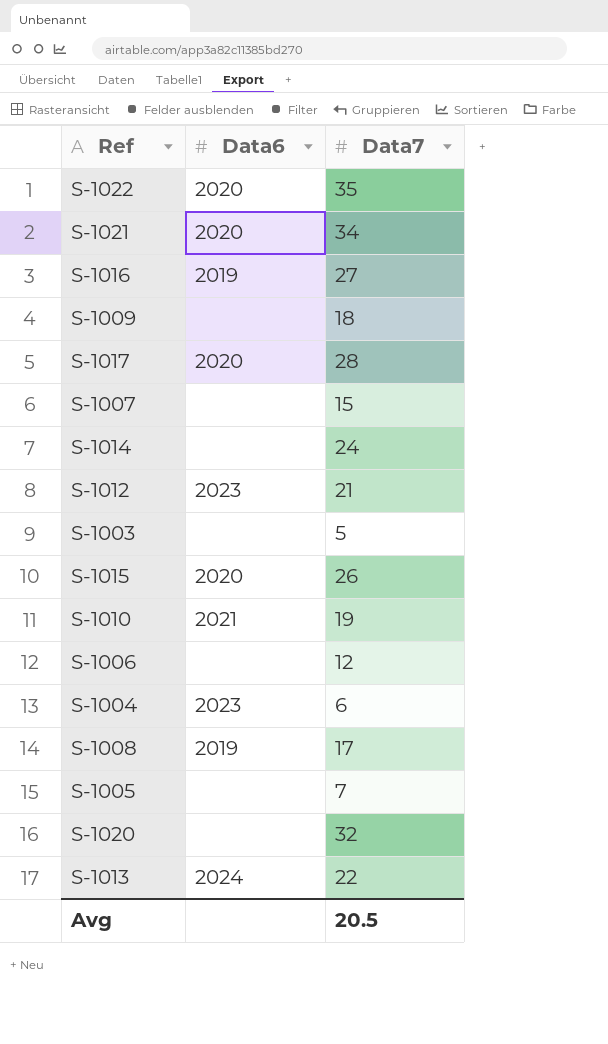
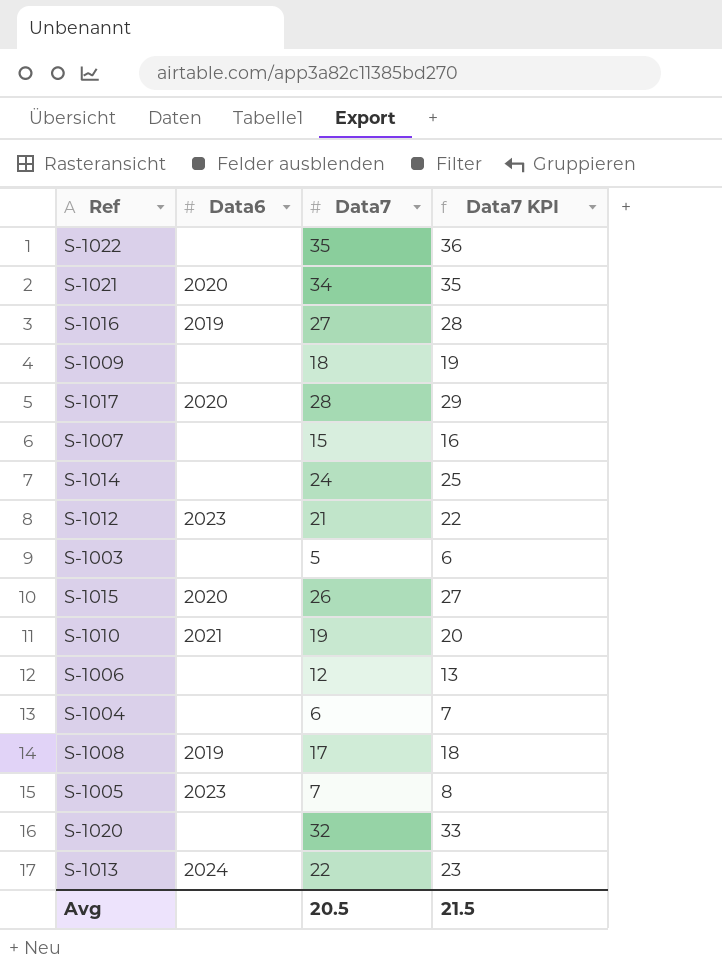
column Data7 KPI | formula: none -> [Data7] + 1
S-1022 | Data6: 2020 -> none
S-1004 | Data6: 2023 -> none
S-1005 | Data6: none -> 2023

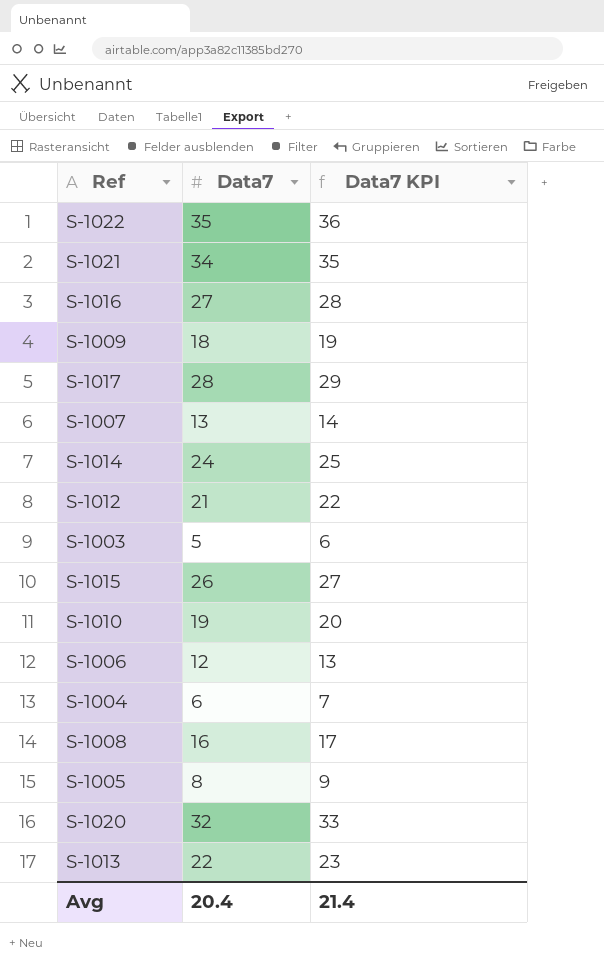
column Data6 | position: 2 -> none
S-1007 | Data7: 15 -> 13
S-1007 | Data7 KPI: 16 -> 14
S-1008 | Data7: 17 -> 16
S-1008 | Data7 KPI: 18 -> 17
S-1005 | Data7: 7 -> 8
S-1005 | Data7 KPI: 8 -> 9
Avg | Data7: 20.5 -> 20.4
Avg | Data7 KPI: 21.5 -> 21.4

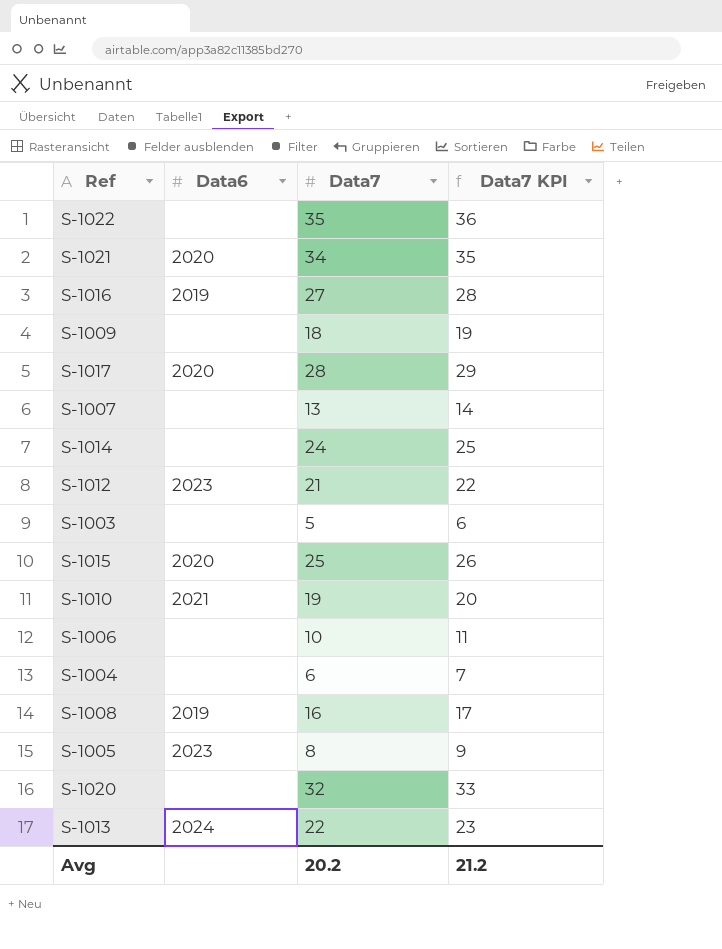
column Data6 | position: none -> 2
S-1015 | Data7: 26 -> 25
S-1015 | Data7 KPI: 27 -> 26
S-1006 | Data7: 12 -> 10
S-1006 | Data7 KPI: 13 -> 11
Avg | Data7: 20.4 -> 20.2
Avg | Data7 KPI: 21.4 -> 21.2

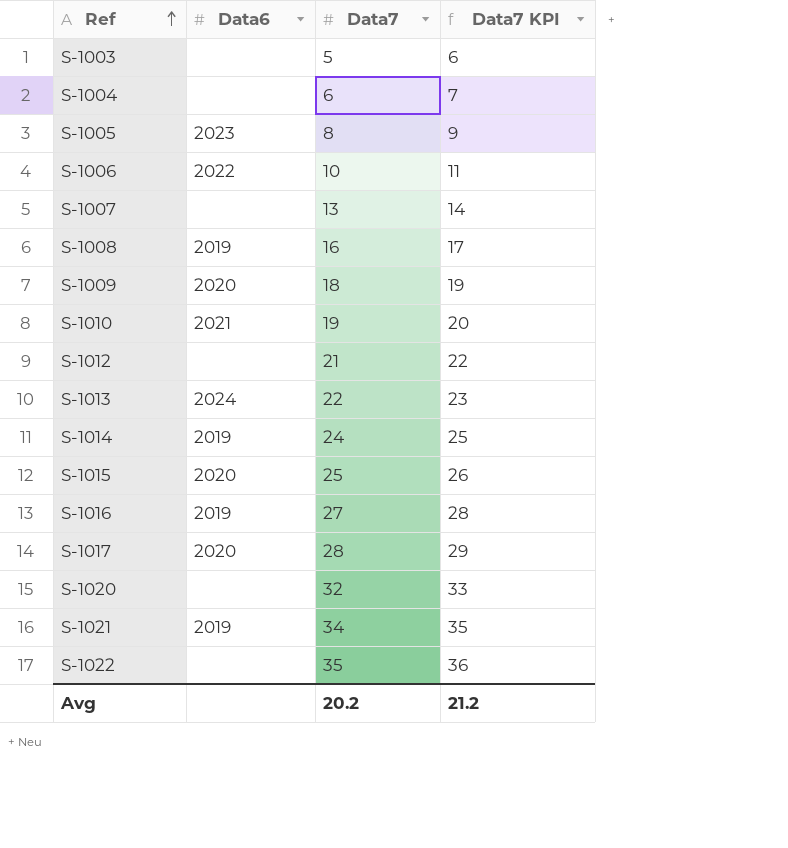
row order: none -> Ref ascending
S-1006 | Data6: none -> 2022
S-1009 | Data6: none -> 2020
S-1012 | Data6: 2023 -> none
S-1014 | Data6: none -> 2019
S-1021 | Data6: 2020 -> 2019

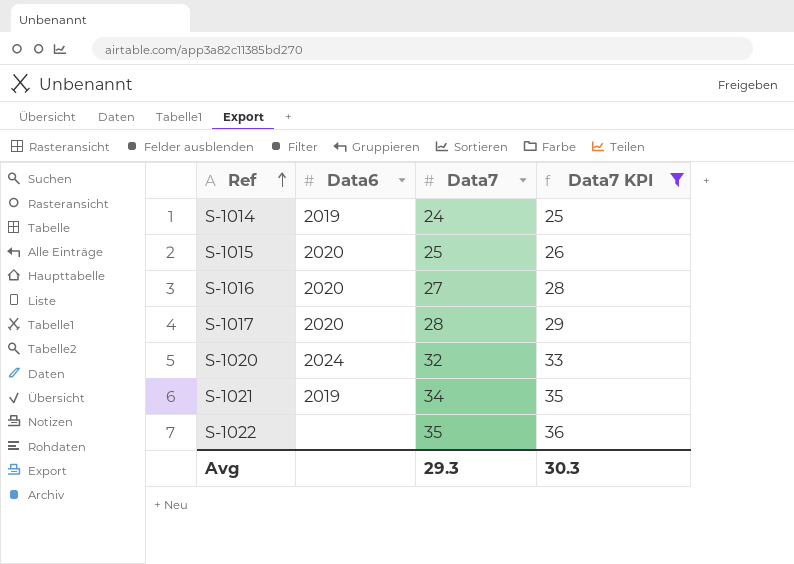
filter: none -> Data7 KPI >= 25
S-1016 | Data6: 2019 -> 2020
S-1020 | Data6: none -> 2024
Avg | Data7: 20.2 -> 29.3
Avg | Data7 KPI: 21.2 -> 30.3

